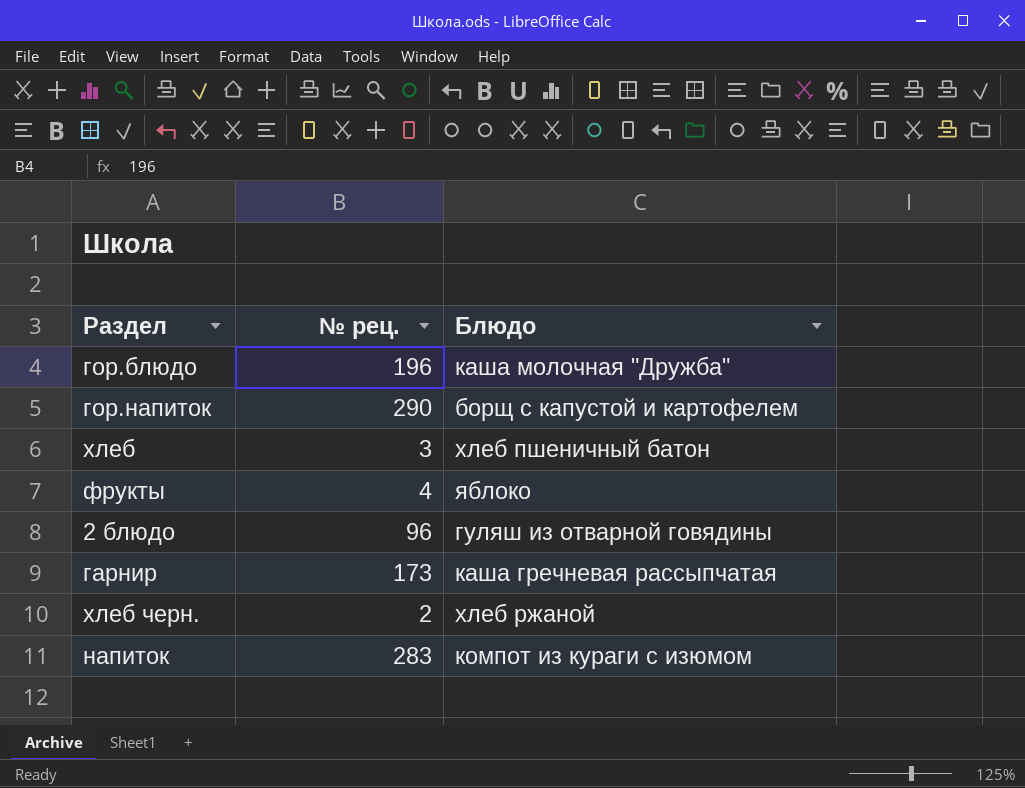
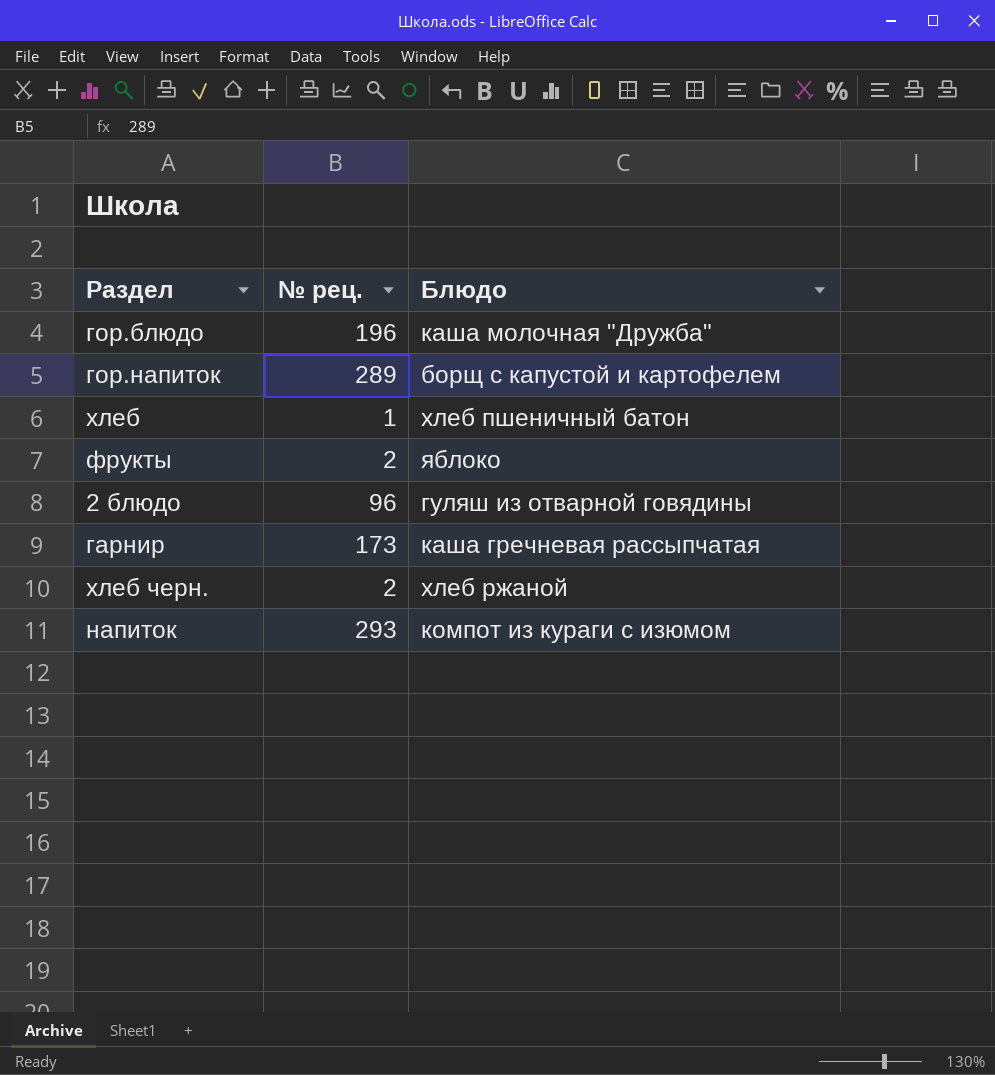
гор.напиток | № рец.: 290 -> 289
хлеб | № рец.: 3 -> 1
фрукты | № рец.: 4 -> 2
напиток | № рец.: 283 -> 293

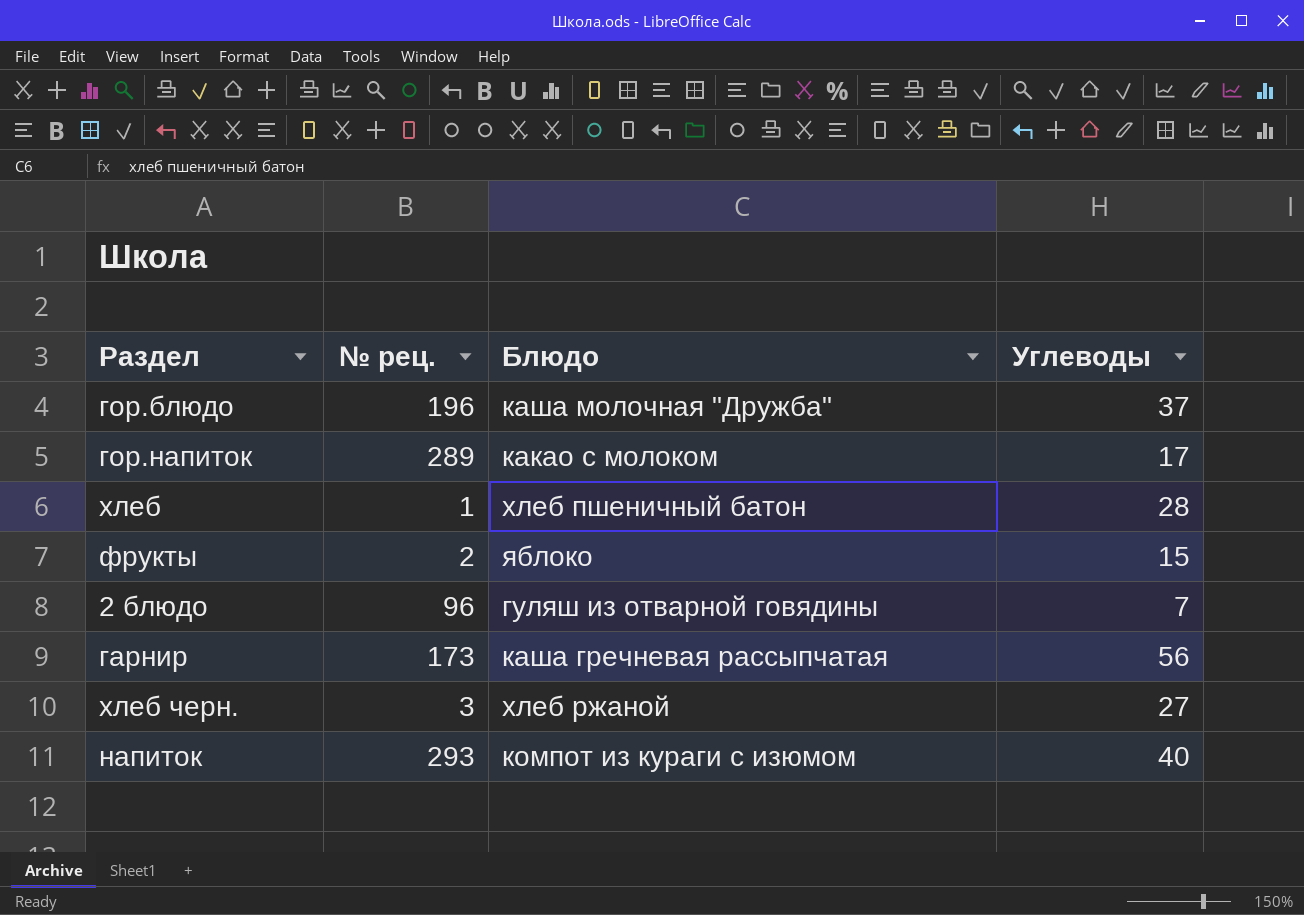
column Углеводы | position: none -> 4
гор.напиток | Блюдо: борщ с капустой и картофелем -> какао с молоком
хлеб черн. | № рец.: 2 -> 3

